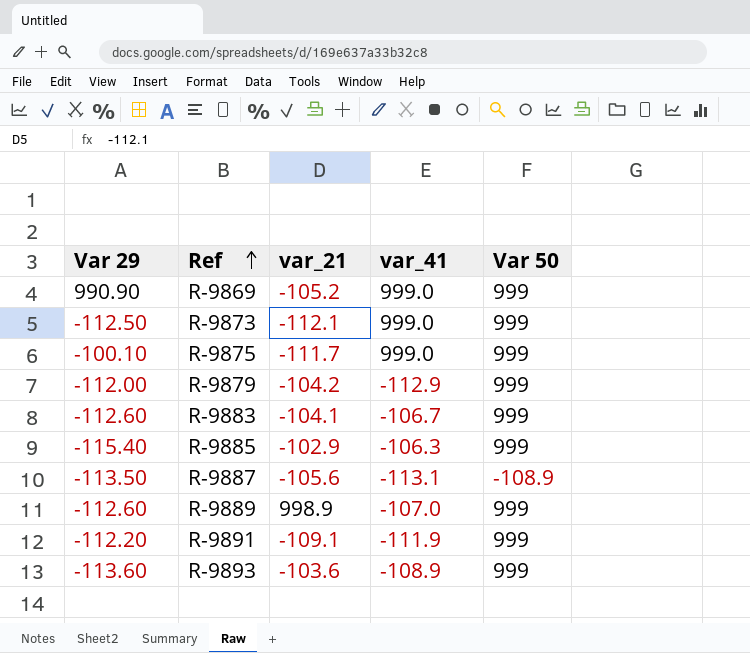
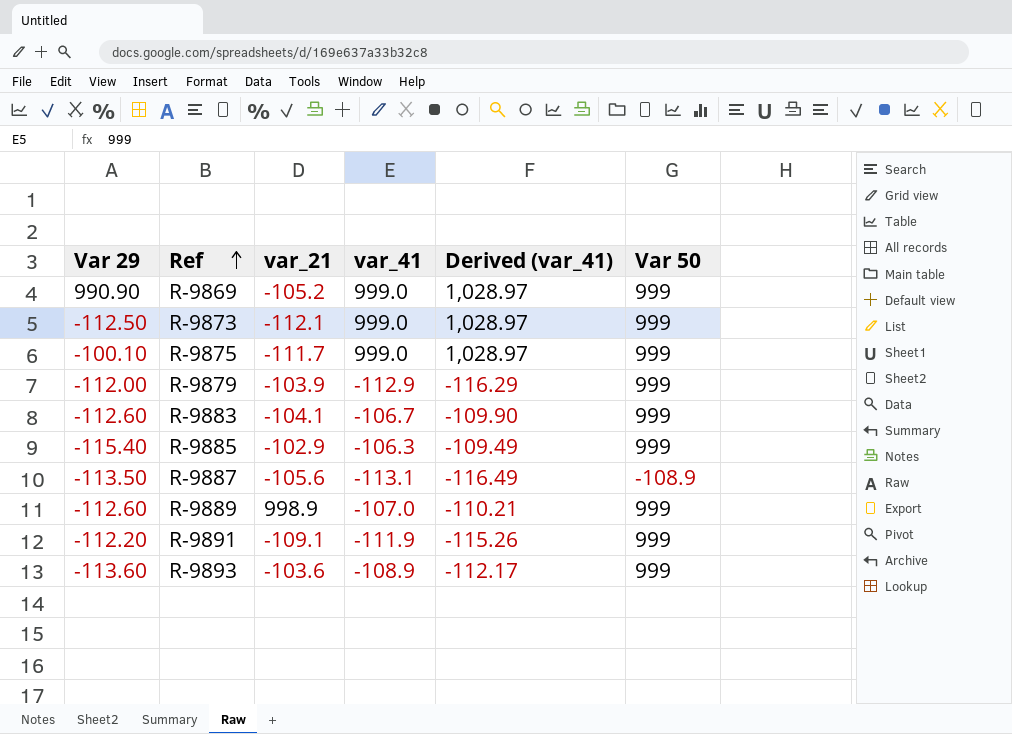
column Derived (var_41) | formula: none -> [var_41] * 1.03
R-9879 | var_21: -104.2 -> -103.9

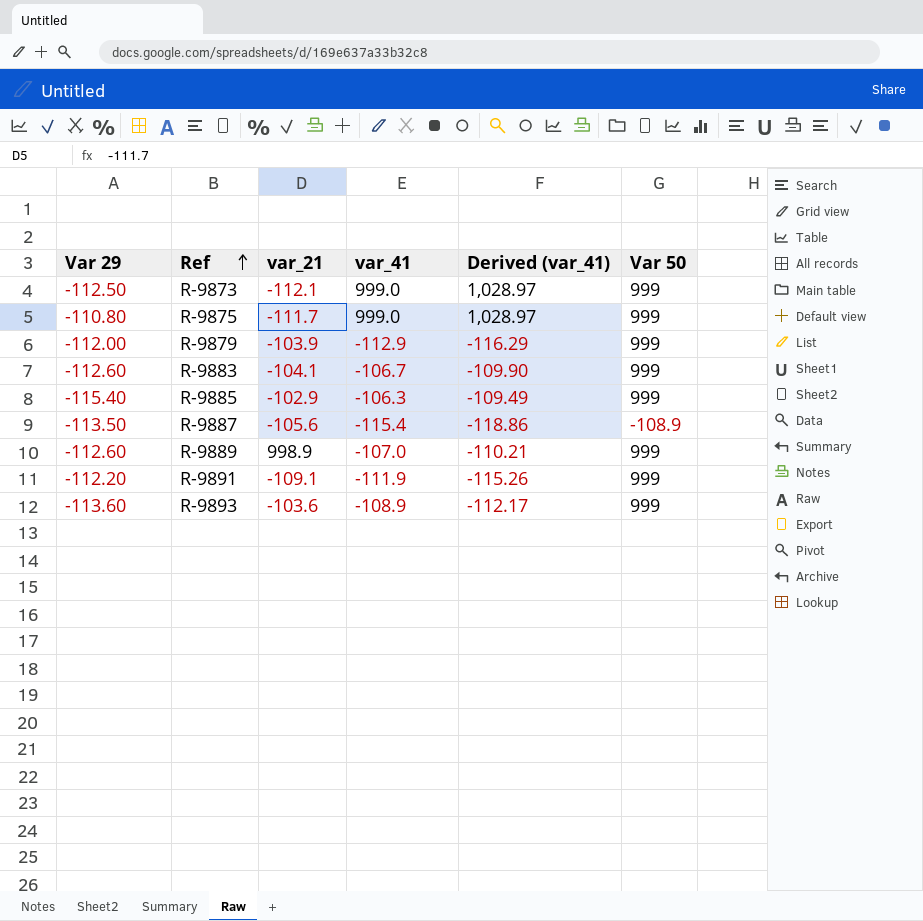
row R-9869: 990.90 | -105.2 | 999.0 | 1,028.97 | 999 -> none
R-9875 | Var 29: -100.10 -> -110.80
R-9887 | var_41: -113.1 -> -115.4
R-9887 | Derived (var_41): -116.49 -> -118.86

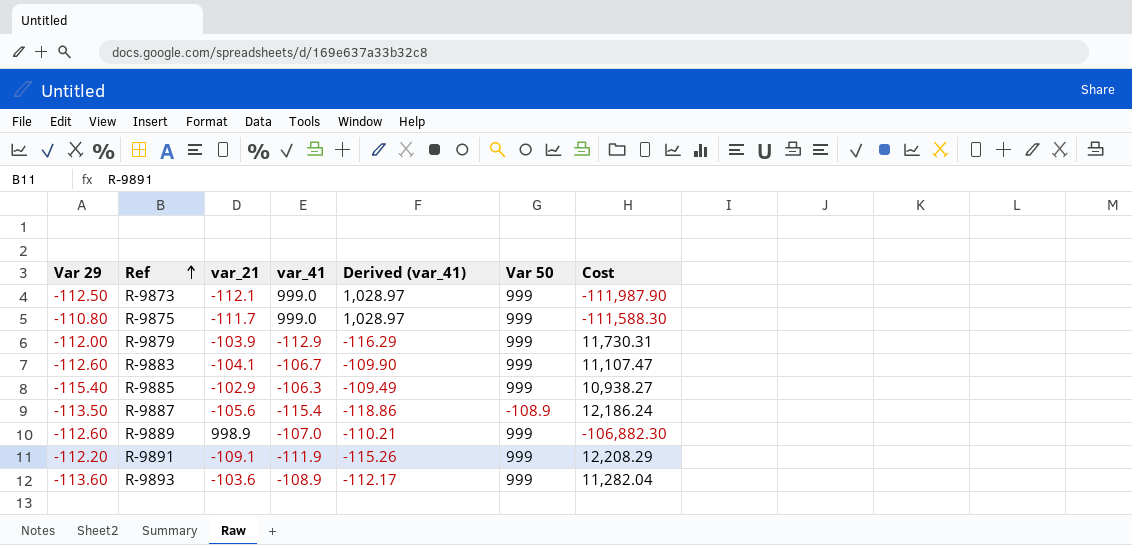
column Cost | formula: none -> [var_21] * [var_41]

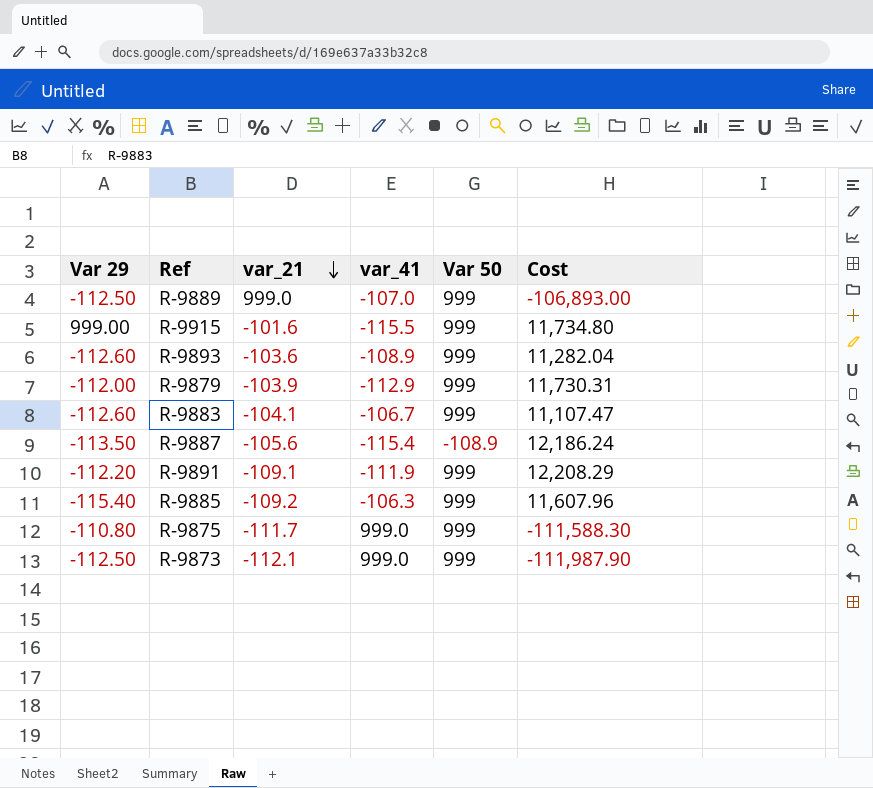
row order: Ref ascending -> var_21 descending
column Derived (var_41) | formula: [var_41] * 1.03 -> none
R-9889 | Var 29: -112.60 -> -112.50
R-9889 | var_21: 998.9 -> 999.0
R-9889 | Cost: -106,882.30 -> -106,893.00
row R-9915: none -> 999.00 | -101.6 | -115.5 | 999 | 11,734.80
R-9893 | Var 29: -113.60 -> -112.60
R-9885 | var_21: -102.9 -> -109.2
R-9885 | Cost: 10,938.27 -> 11,607.96

